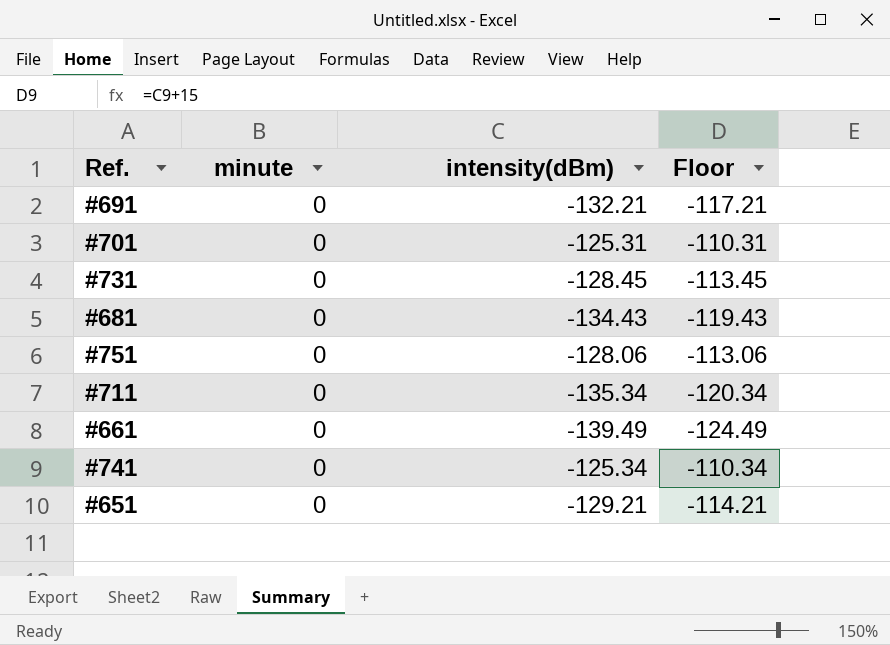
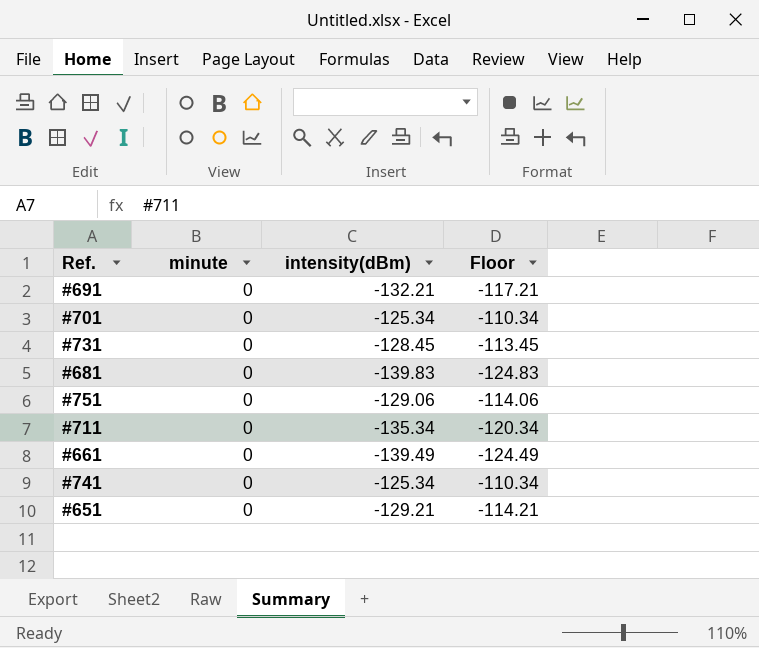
#701 | intensity(dBm): -125.31 -> -125.34
#701 | Floor: -110.31 -> -110.34
#681 | intensity(dBm): -134.43 -> -139.83
#681 | Floor: -119.43 -> -124.83
#751 | intensity(dBm): -128.06 -> -129.06
#751 | Floor: -113.06 -> -114.06

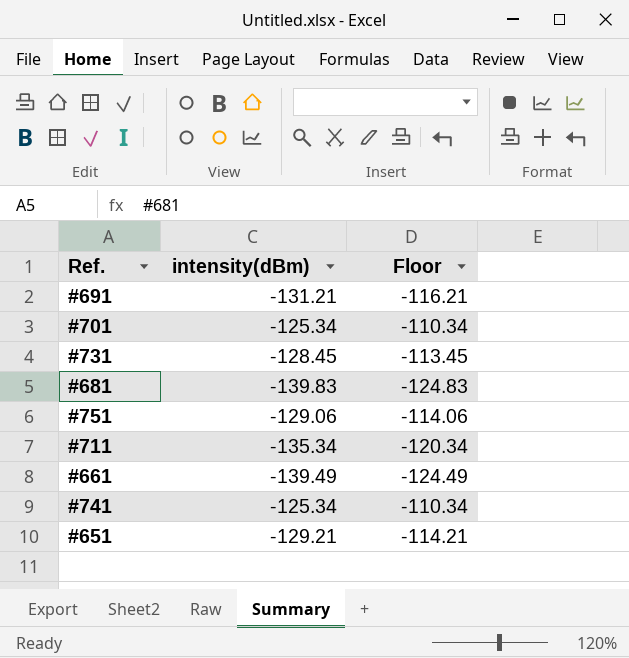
column minute | position: 2 -> none
#691 | intensity(dBm): -132.21 -> -131.21
#691 | Floor: -117.21 -> -116.21

